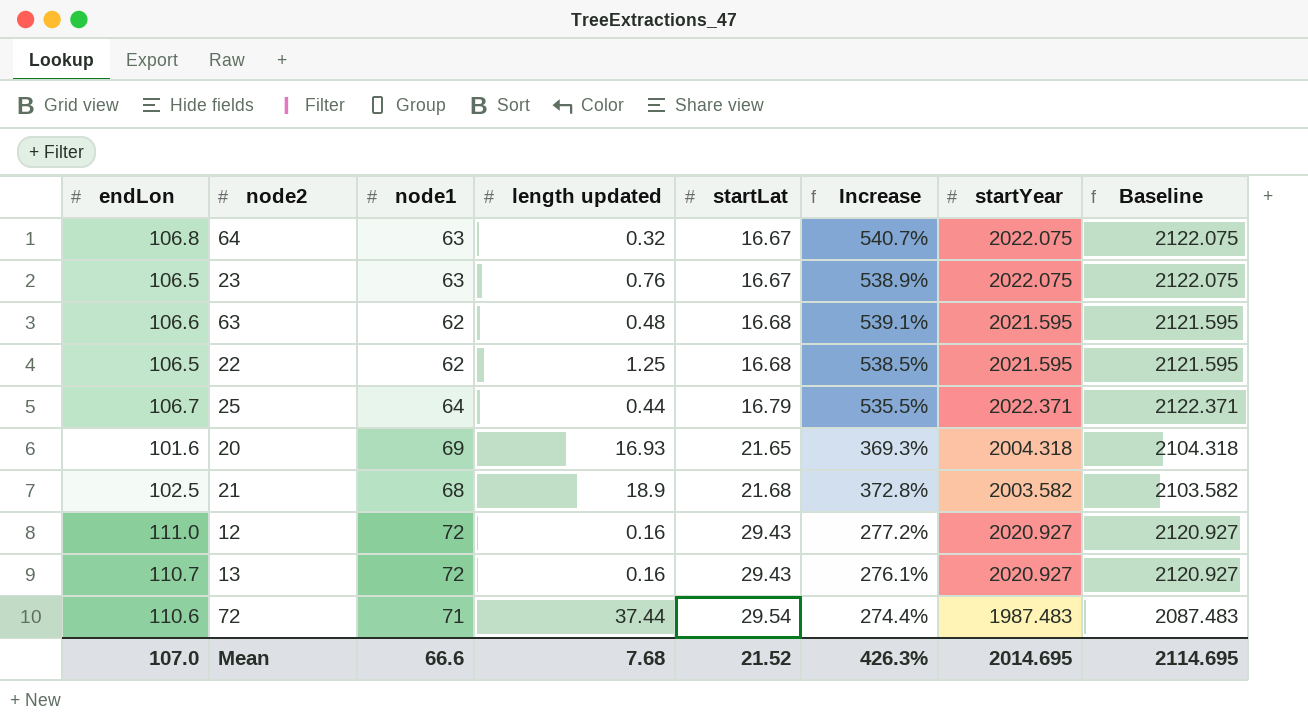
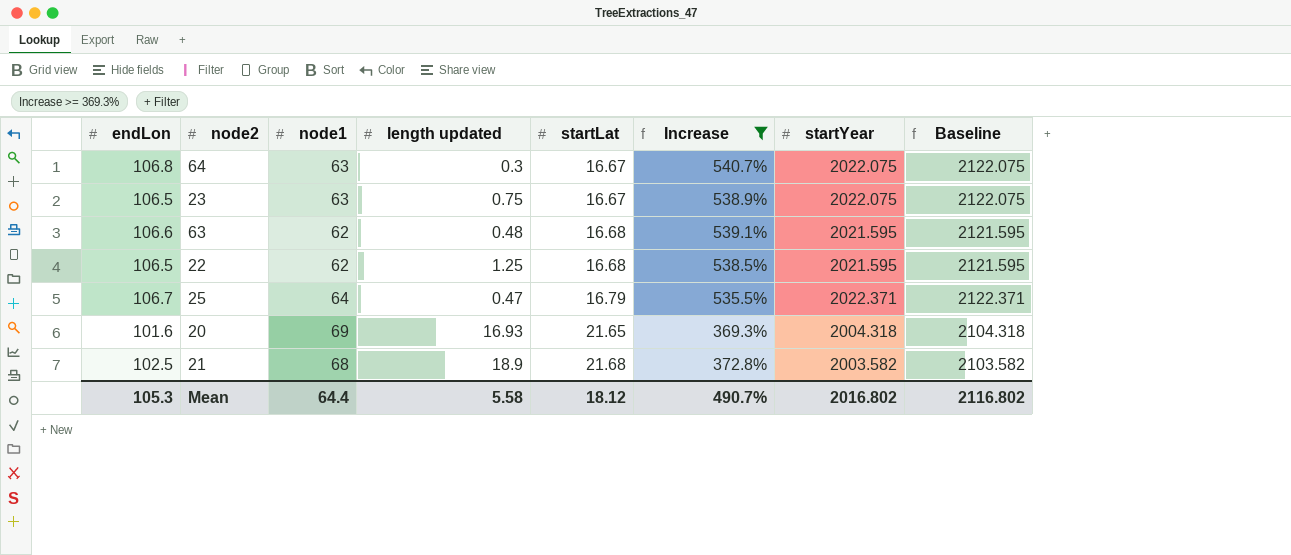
filter: none -> Increase >= 369.3%
64 | length updated: 0.32 -> 0.3
23 | length updated: 0.76 -> 0.75
25 | length updated: 0.44 -> 0.47
Mean | endLon: 107.0 -> 105.3
Mean | node1: 66.6 -> 64.4
Mean | length updated: 7.68 -> 5.58
Mean | startLat: 21.52 -> 18.12
Mean | Increase: 426.3% -> 490.7%
Mean | startYear: 2014.695 -> 2016.802
Mean | Baseline: 2114.695 -> 2116.802

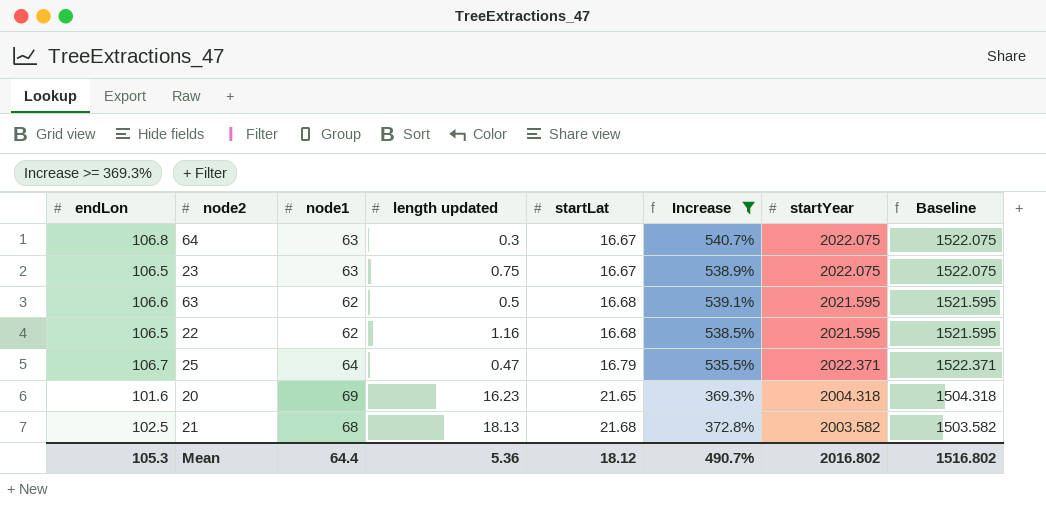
column Baseline | formula: [startYear] + 100 -> [startYear] - 500
63 | length updated: 0.48 -> 0.5
22 | length updated: 1.25 -> 1.16
20 | length updated: 16.93 -> 16.23
21 | length updated: 18.9 -> 18.13
Mean | length updated: 5.58 -> 5.36
Mean | Baseline: 2116.802 -> 1516.802

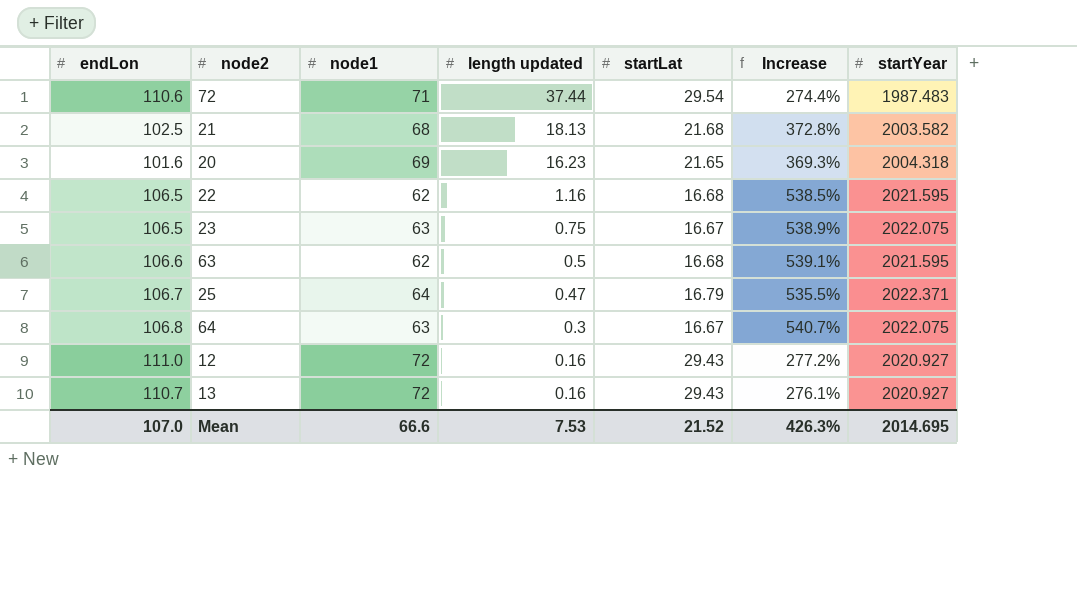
filter: Increase >= 369.3% -> none
row order: startLat ascending -> length updated descending
column Baseline | formula: [startYear] - 500 -> none
Mean | endLon: 105.3 -> 107.0
Mean | node1: 64.4 -> 66.6
Mean | length updated: 5.36 -> 7.53
Mean | startLat: 18.12 -> 21.52
Mean | Increase: 490.7% -> 426.3%
Mean | startYear: 2016.802 -> 2014.695

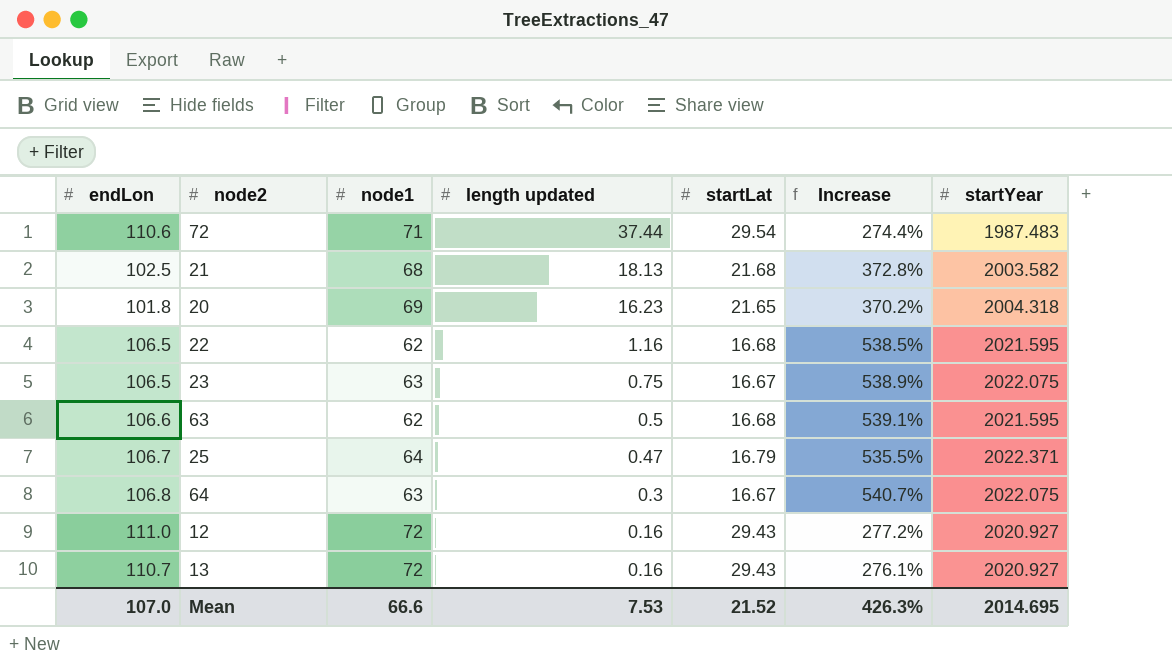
20 | endLon: 101.6 -> 101.8
20 | Increase: 369.3% -> 370.2%

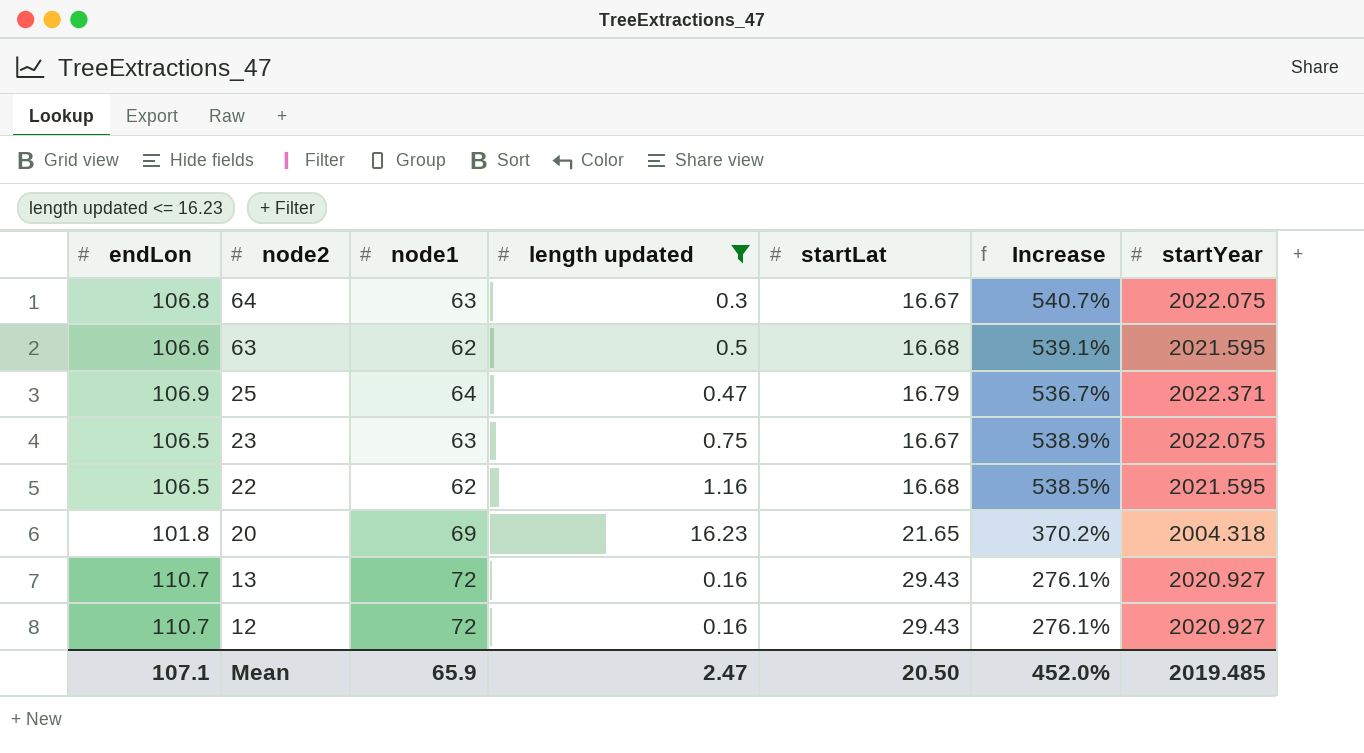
filter: none -> length updated <= 16.23
row order: length updated descending -> node2 descending
25 | endLon: 106.7 -> 106.9
25 | Increase: 535.5% -> 536.7%
12 | endLon: 111.0 -> 110.7
12 | Increase: 277.2% -> 276.1%
Mean | endLon: 107.0 -> 107.1
Mean | node1: 66.6 -> 65.9
Mean | length updated: 7.53 -> 2.47
Mean | startLat: 21.52 -> 20.50
Mean | Increase: 426.3% -> 452.0%
Mean | startYear: 2014.695 -> 2019.485

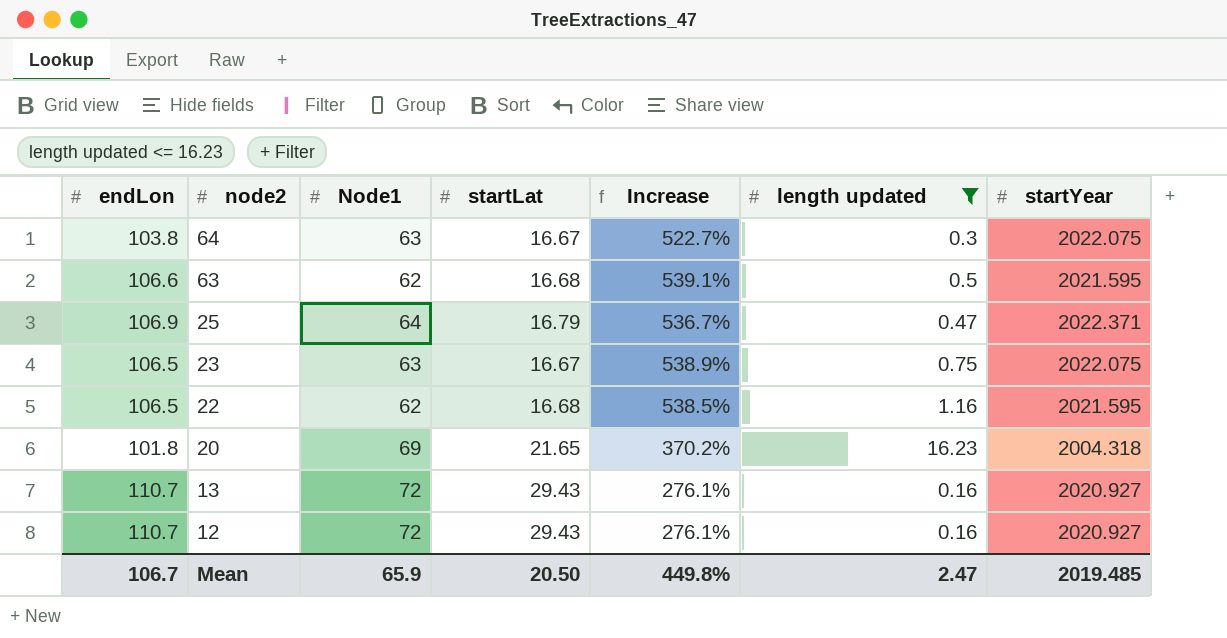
column name: node1 -> Node1
column length updated | position: 4 -> 6
64 | endLon: 106.8 -> 103.8
64 | Increase: 540.7% -> 522.7%
Mean | endLon: 107.1 -> 106.7
Mean | Increase: 452.0% -> 449.8%

